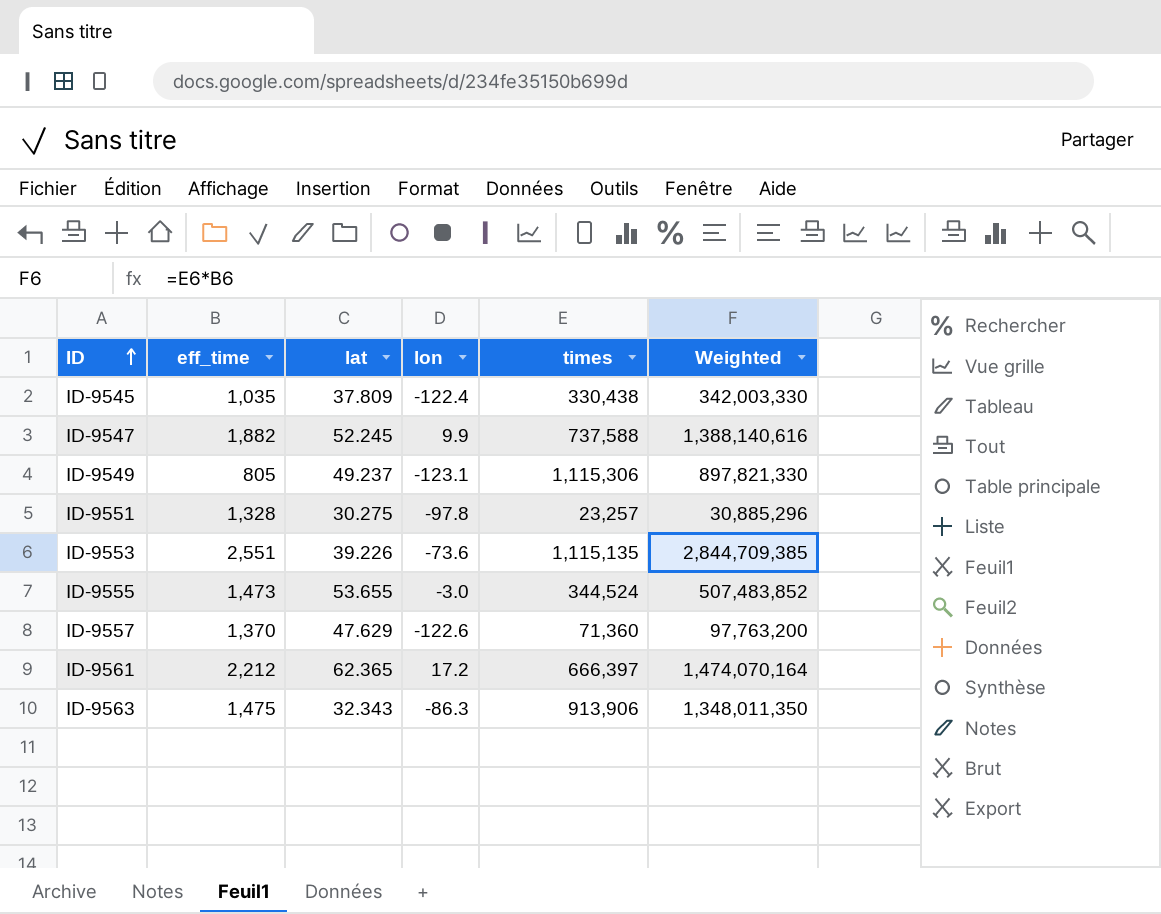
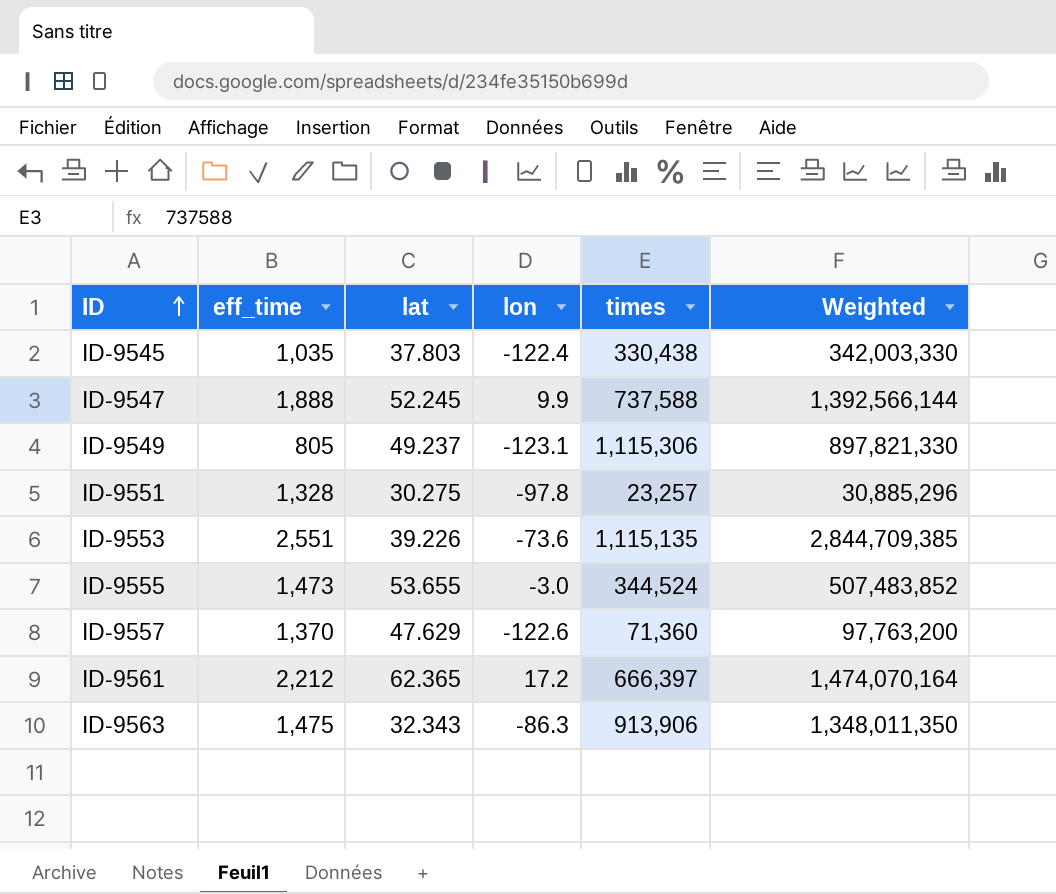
ID-9545 | lat: 37.809 -> 37.803
ID-9547 | eff_time: 1,882 -> 1,888
ID-9547 | Weighted: 1,388,140,616 -> 1,392,566,144

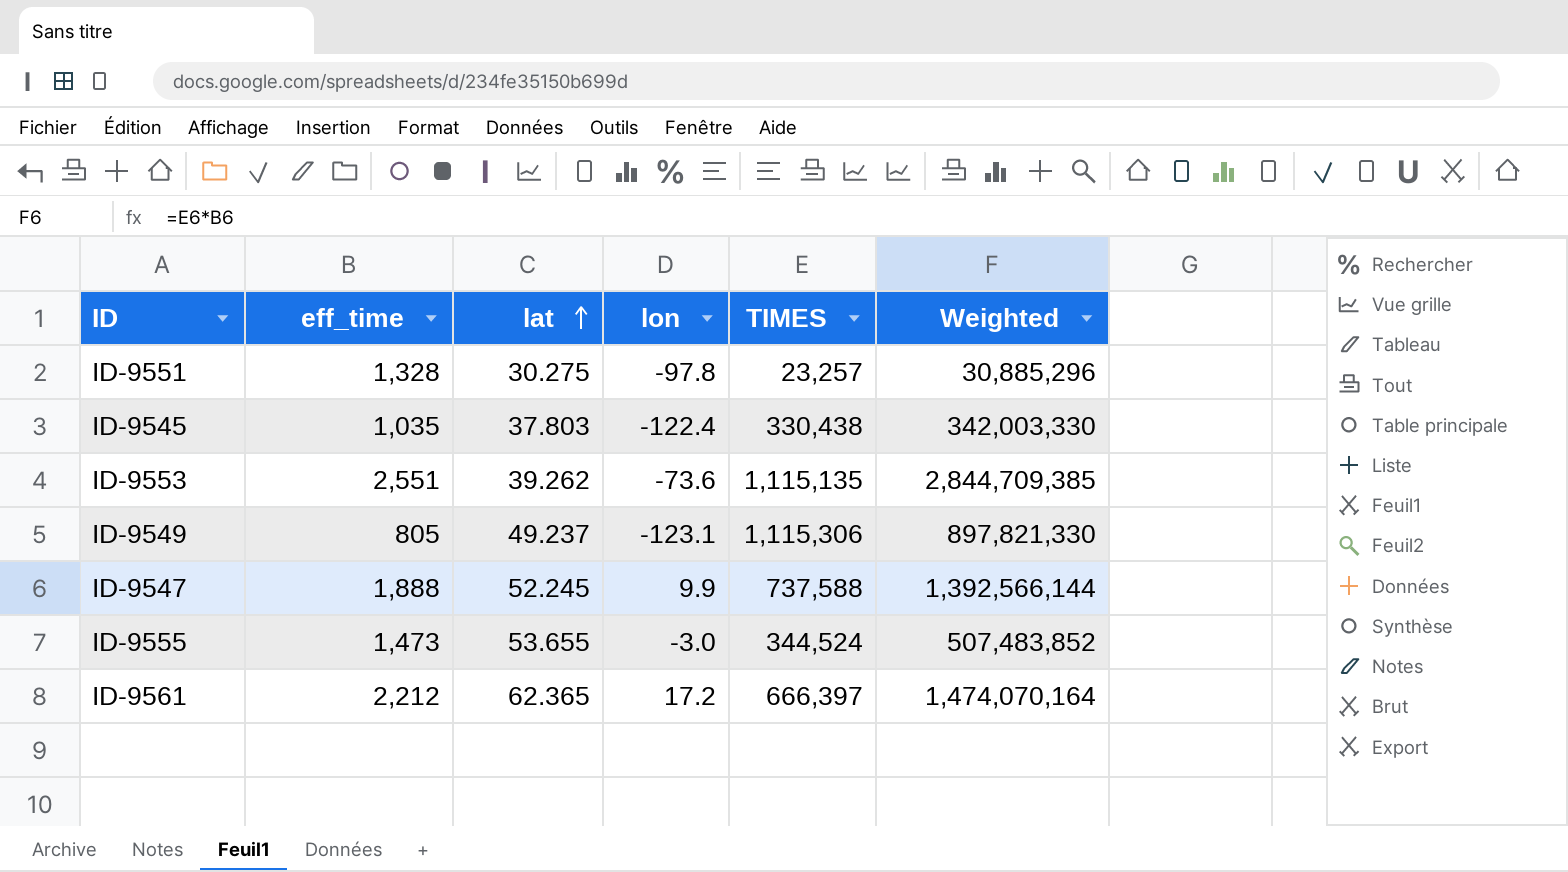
row order: ID ascending -> lat ascending
column name: times -> TIMES
row ID-9557: 1,370 | 47.629 | -122.6 | 71,360 | 97,763,200 -> none
row ID-9563: 1,475 | 32.343 | -86.3 | 913,906 | 1,348,011,350 -> none
ID-9553 | lat: 39.226 -> 39.262

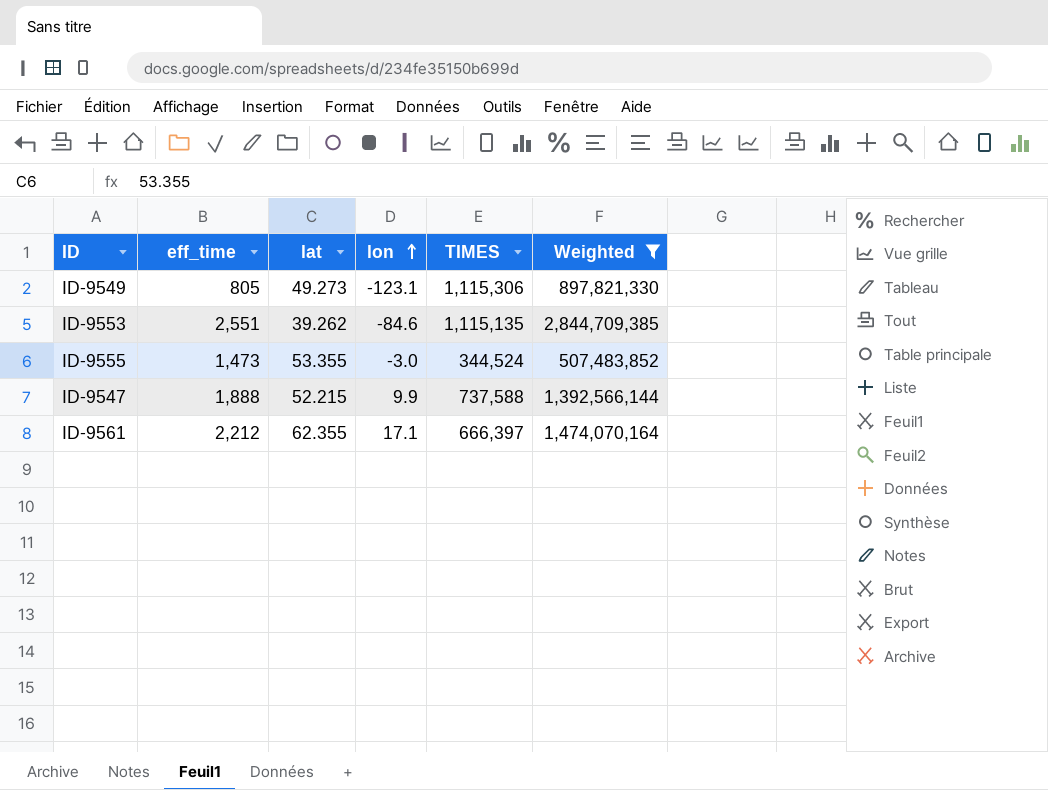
filter: none -> Weighted >= 507,483,852
row order: lat ascending -> lon ascending
ID-9549 | lat: 49.237 -> 49.273
ID-9553 | lon: -73.6 -> -84.6
ID-9555 | lat: 53.655 -> 53.355
ID-9547 | lat: 52.245 -> 52.215
ID-9561 | lat: 62.365 -> 62.355
ID-9561 | lon: 17.2 -> 17.1

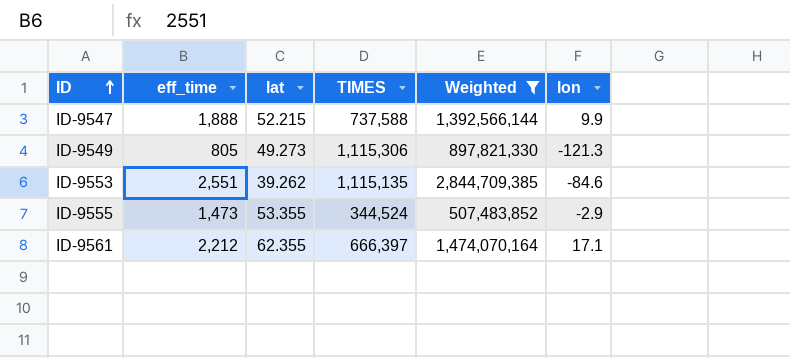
row order: lon ascending -> ID ascending
column lon | position: 4 -> 6
ID-9549 | lon: -123.1 -> -121.3
ID-9555 | lon: -3.0 -> -2.9

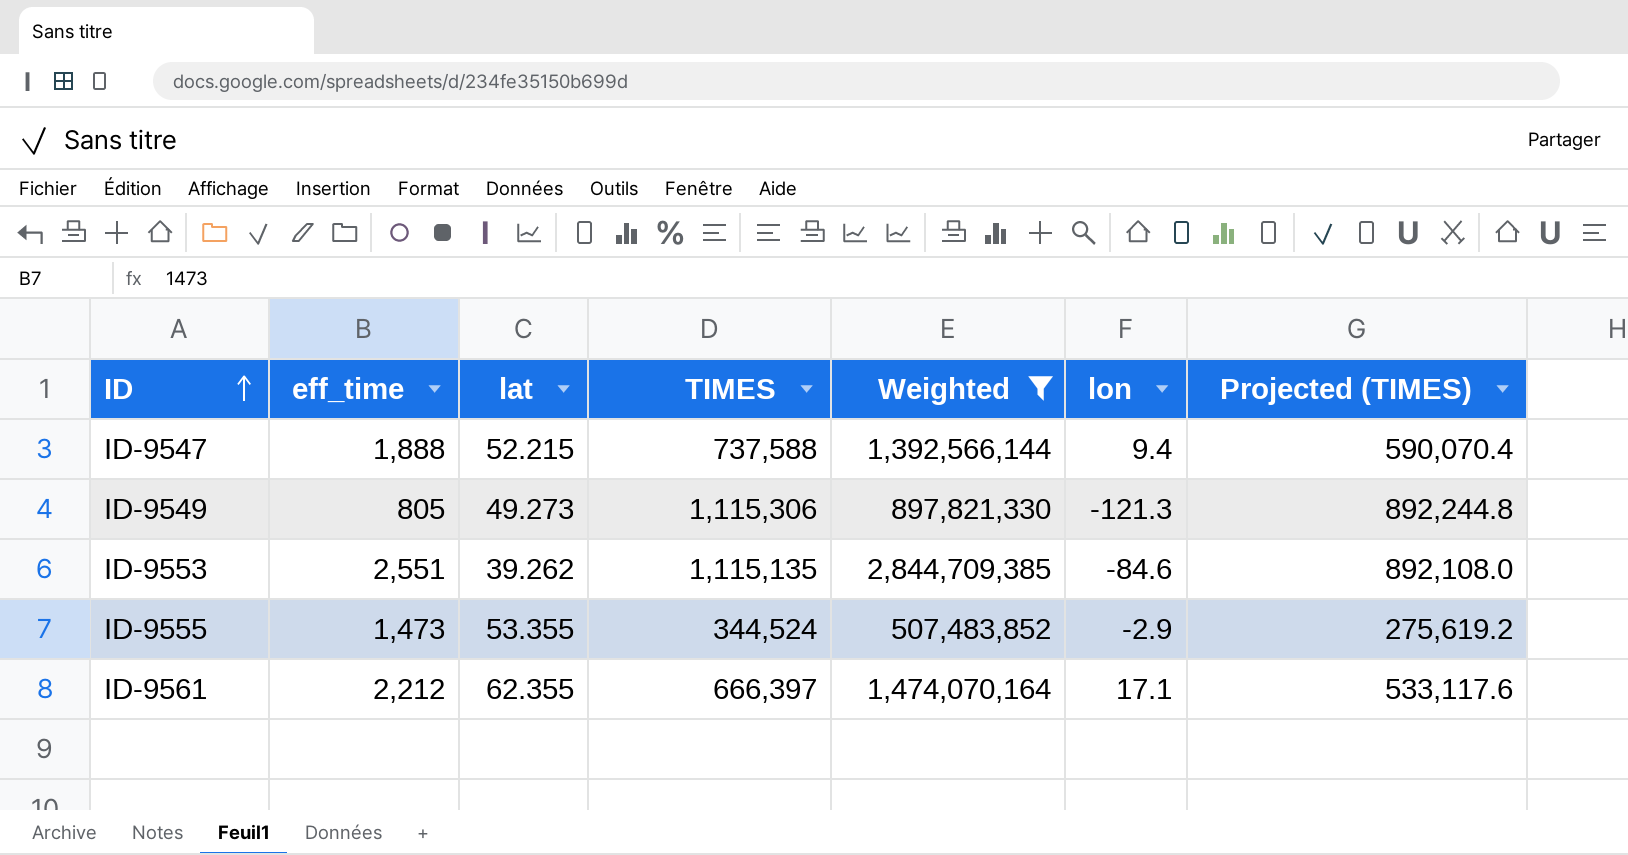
column Projected (TIMES) | formula: none -> [TIMES] * 0.8
ID-9547 | lon: 9.9 -> 9.4

